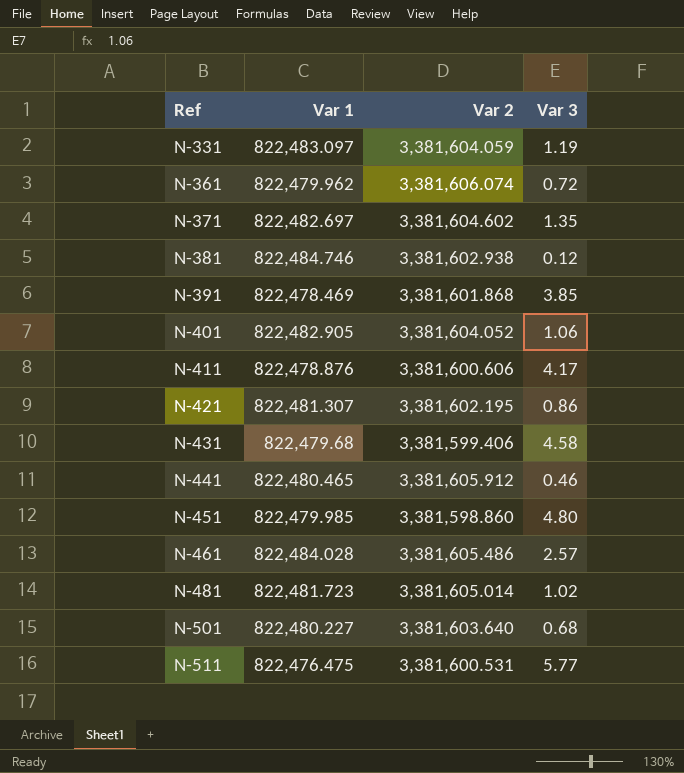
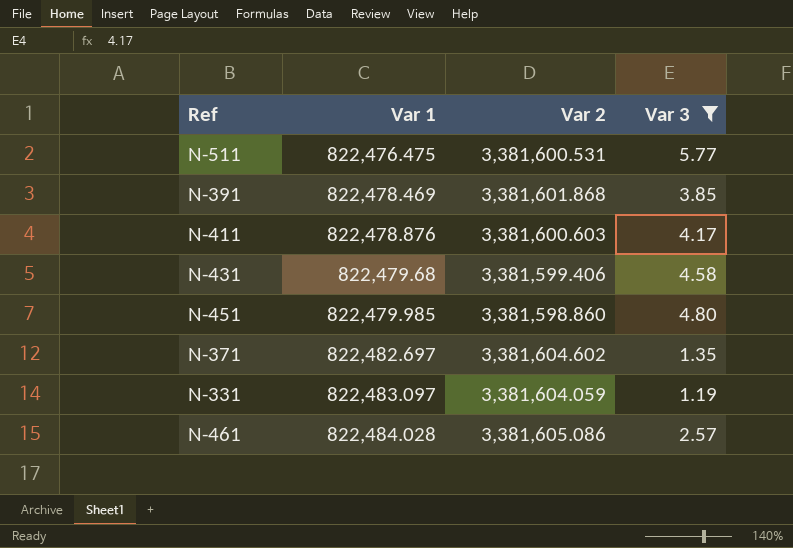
filter: none -> Var 3 >= 1.19
row order: Ref ascending -> Var 1 ascending
N-411 | Var 2: 3,381,600.606 -> 3,381,600.603
N-461 | Var 2: 3,381,605.486 -> 3,381,605.086

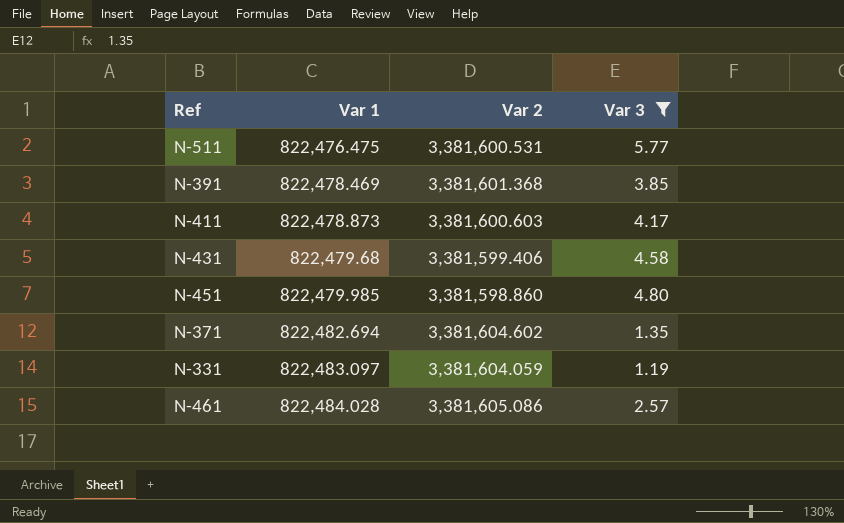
N-391 | Var 2: 3,381,601.868 -> 3,381,601.368
N-411 | Var 1: 822,478.876 -> 822,478.873
N-371 | Var 1: 822,482.697 -> 822,482.694

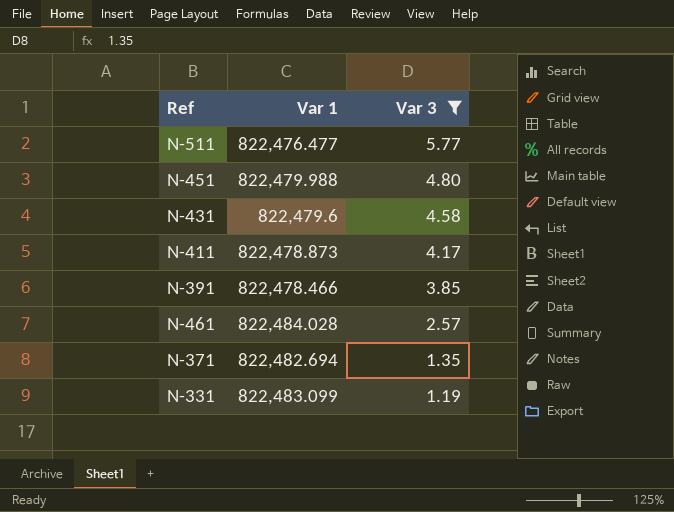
row order: Var 1 ascending -> Var 3 descending
column Var 2 | position: 3 -> none
N-511 | Var 1: 822,476.475 -> 822,476.477
N-451 | Var 1: 822,479.985 -> 822,479.988
N-431 | Var 1: 822,479.68 -> 822,479.6
N-391 | Var 1: 822,478.469 -> 822,478.466
N-331 | Var 1: 822,483.097 -> 822,483.099

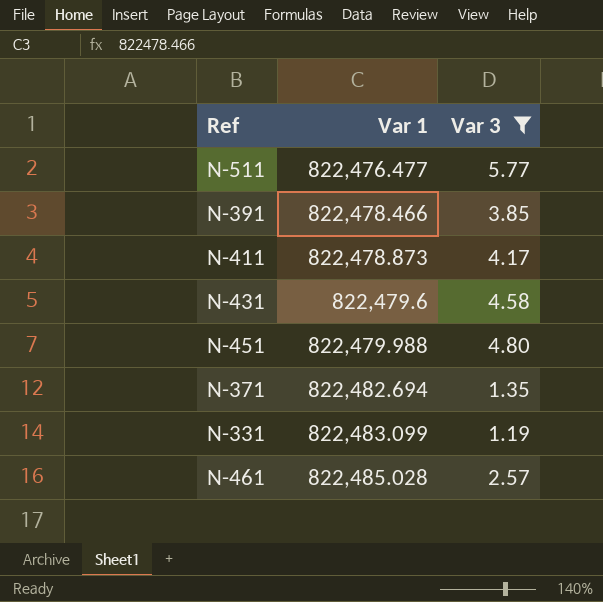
row order: Var 3 descending -> Var 1 ascending
N-461 | Var 1: 822,484.028 -> 822,485.028

